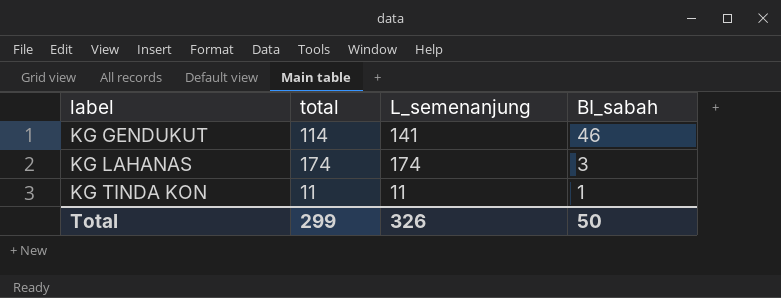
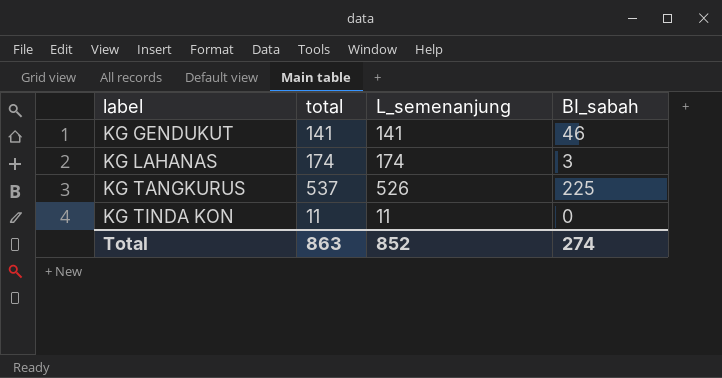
KG GENDUKUT | total: 114 -> 141
row KG TANGKURUS: none -> 537 | 526 | 225
KG TINDA KON | BI_sabah: 1 -> 0
Total | total: 299 -> 863
Total | L_semenanjung: 326 -> 852
Total | BI_sabah: 50 -> 274

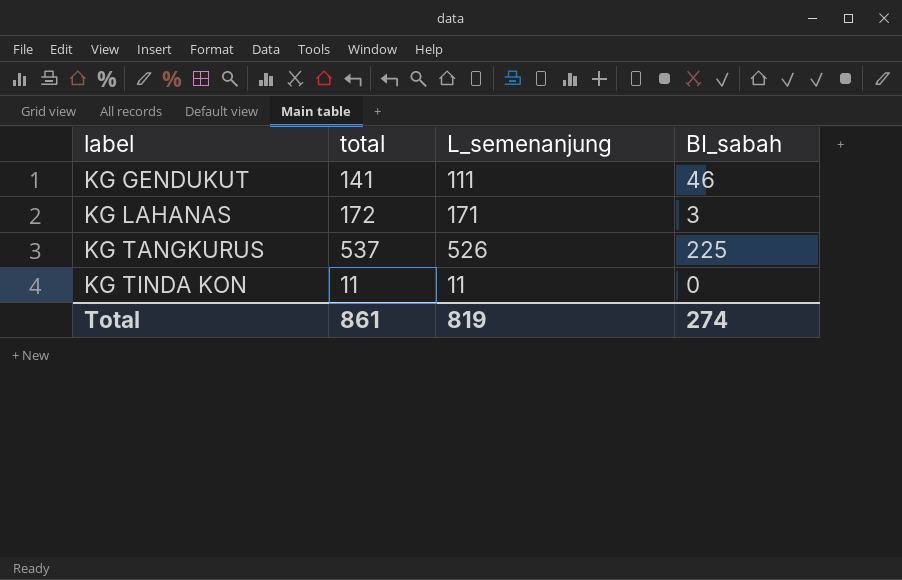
KG GENDUKUT | L_semenanjung: 141 -> 111
KG LAHANAS | total: 174 -> 172
KG LAHANAS | L_semenanjung: 174 -> 171
Total | total: 863 -> 861
Total | L_semenanjung: 852 -> 819

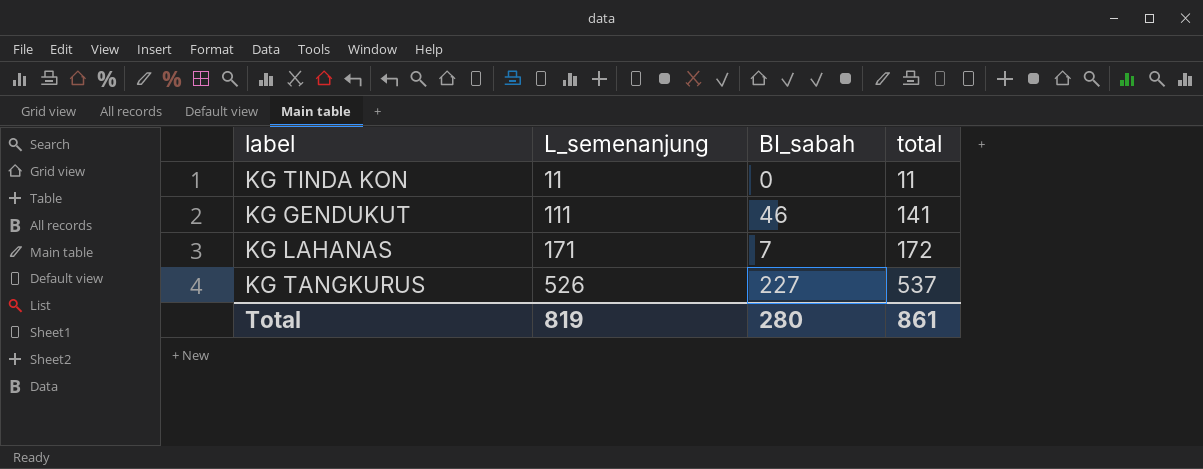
row order: label ascending -> L_semenanjung ascending
column total | position: 2 -> 4
KG LAHANAS | BI_sabah: 3 -> 7
KG TANGKURUS | BI_sabah: 225 -> 227
Total | BI_sabah: 274 -> 280

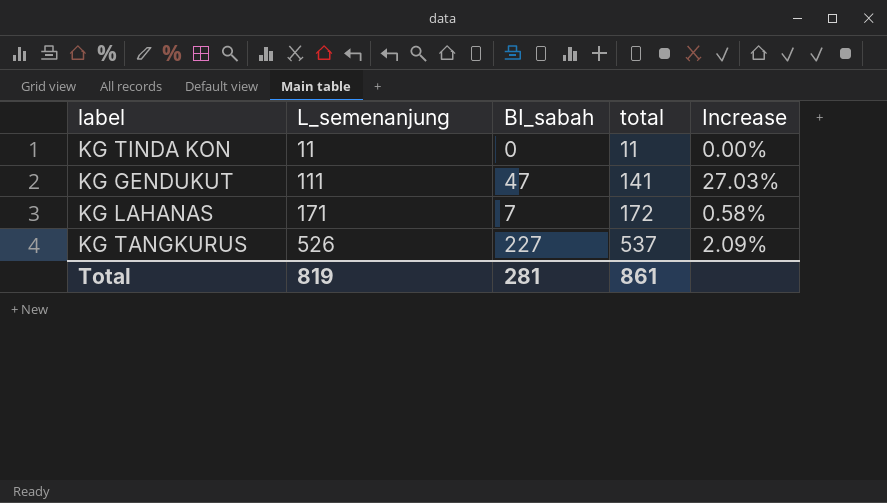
column Increase | formula: none -> ([total] - [L_semenanjung]) / [L_semenanjung]
KG GENDUKUT | BI_sabah: 46 -> 47
Total | BI_sabah: 280 -> 281

